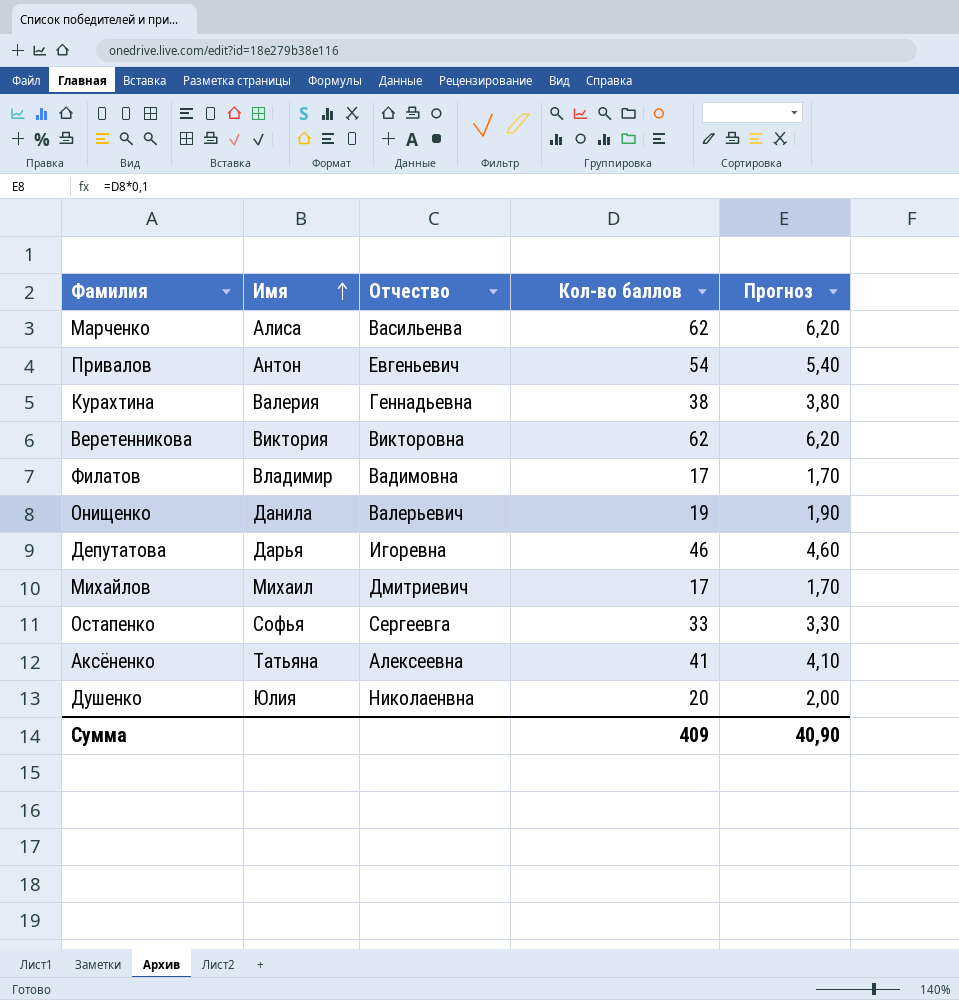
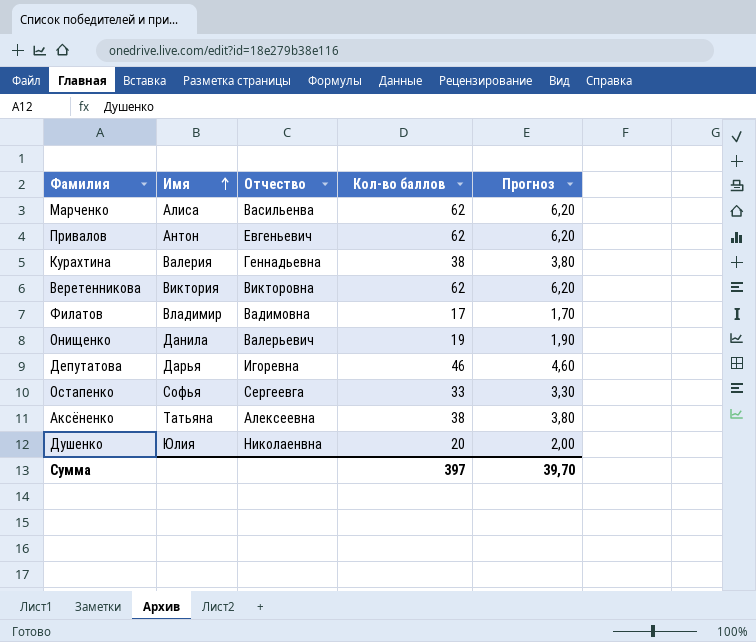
row Михайлов: Михаил | Дмитриевич | 17 | 1,70 -> none
Привалов | Кол-во баллов: 54 -> 62
Привалов | Прогноз: 5,40 -> 6,20
Аксёненко | Кол-во баллов: 41 -> 38
Аксёненко | Прогноз: 4,10 -> 3,80
Сумма | Кол-во баллов: 409 -> 397
Сумма | Прогноз: 40,90 -> 39,70

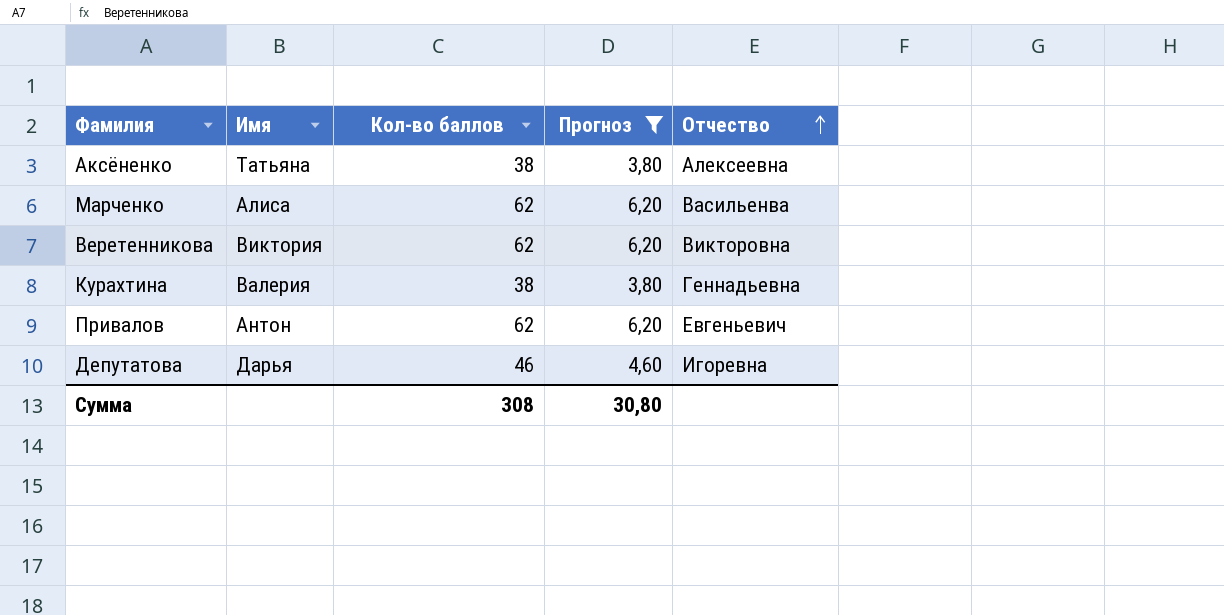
filter: none -> Прогноз >= 3,80
row order: Имя ascending -> Отчество ascending
column Отчество | position: 3 -> 5
Сумма | Кол-во баллов: 397 -> 308
Сумма | Прогноз: 39,70 -> 30,80

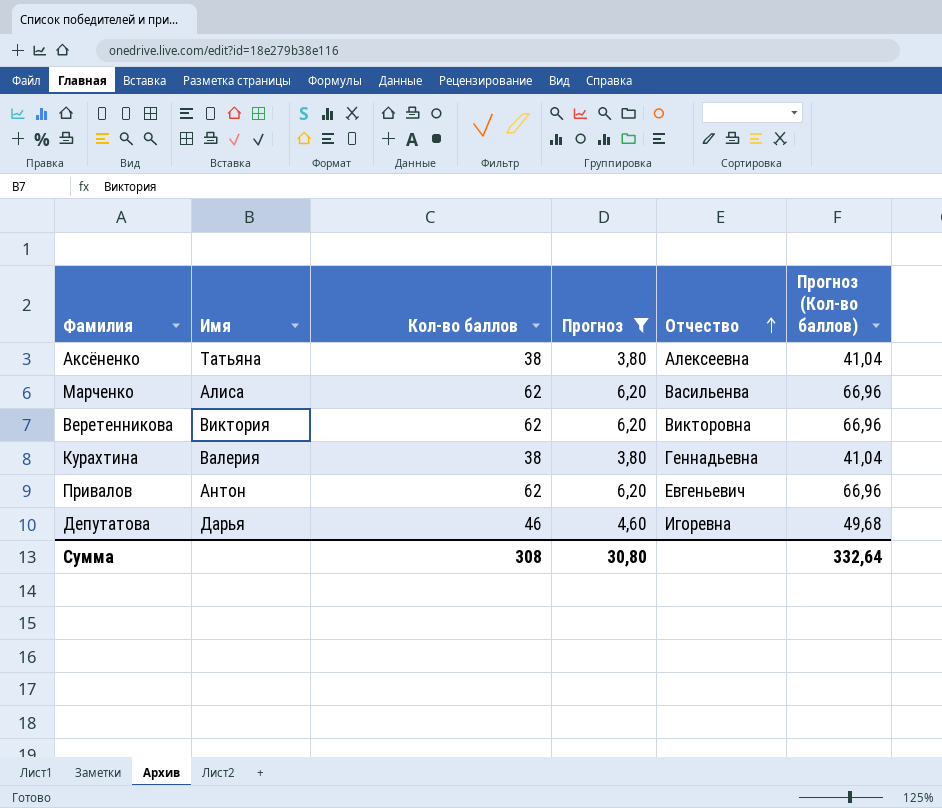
column Прогноз (Кол-во баллов) | formula: none -> [Кол-во баллов] * 1,08

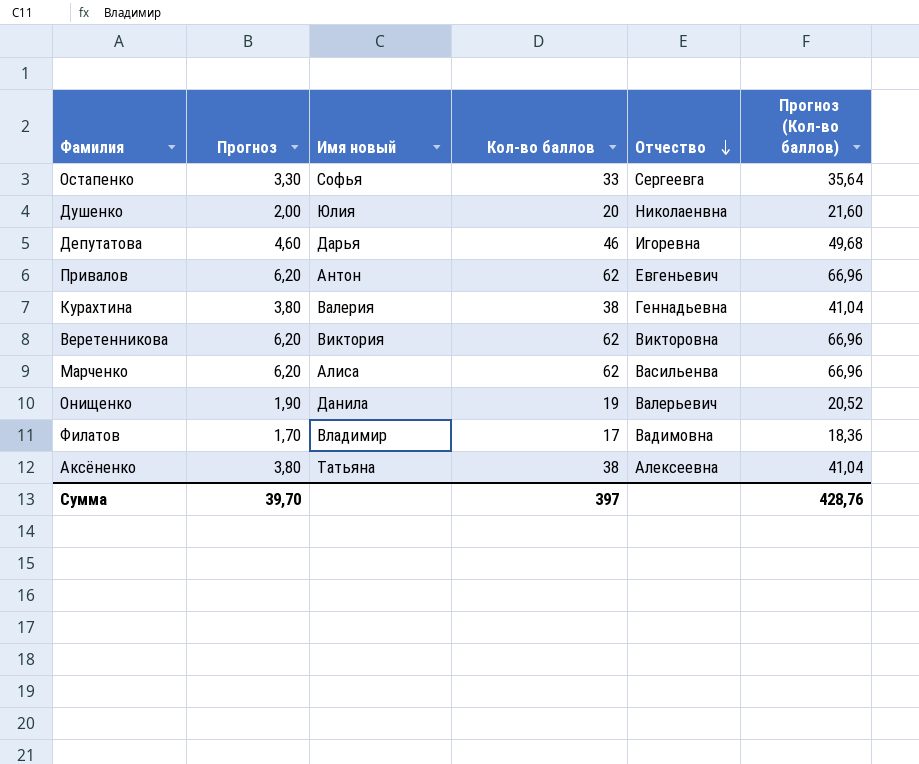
filter: Прогноз >= 3,80 -> none
row order: Отчество ascending -> Отчество descending
column Прогноз | position: 4 -> 2
column name: Имя -> Имя новый
Сумма | Прогноз: 30,80 -> 39,70
Сумма | Кол-во баллов: 308 -> 397
Сумма | Прогноз (Кол-во баллов): 332,64 -> 428,76

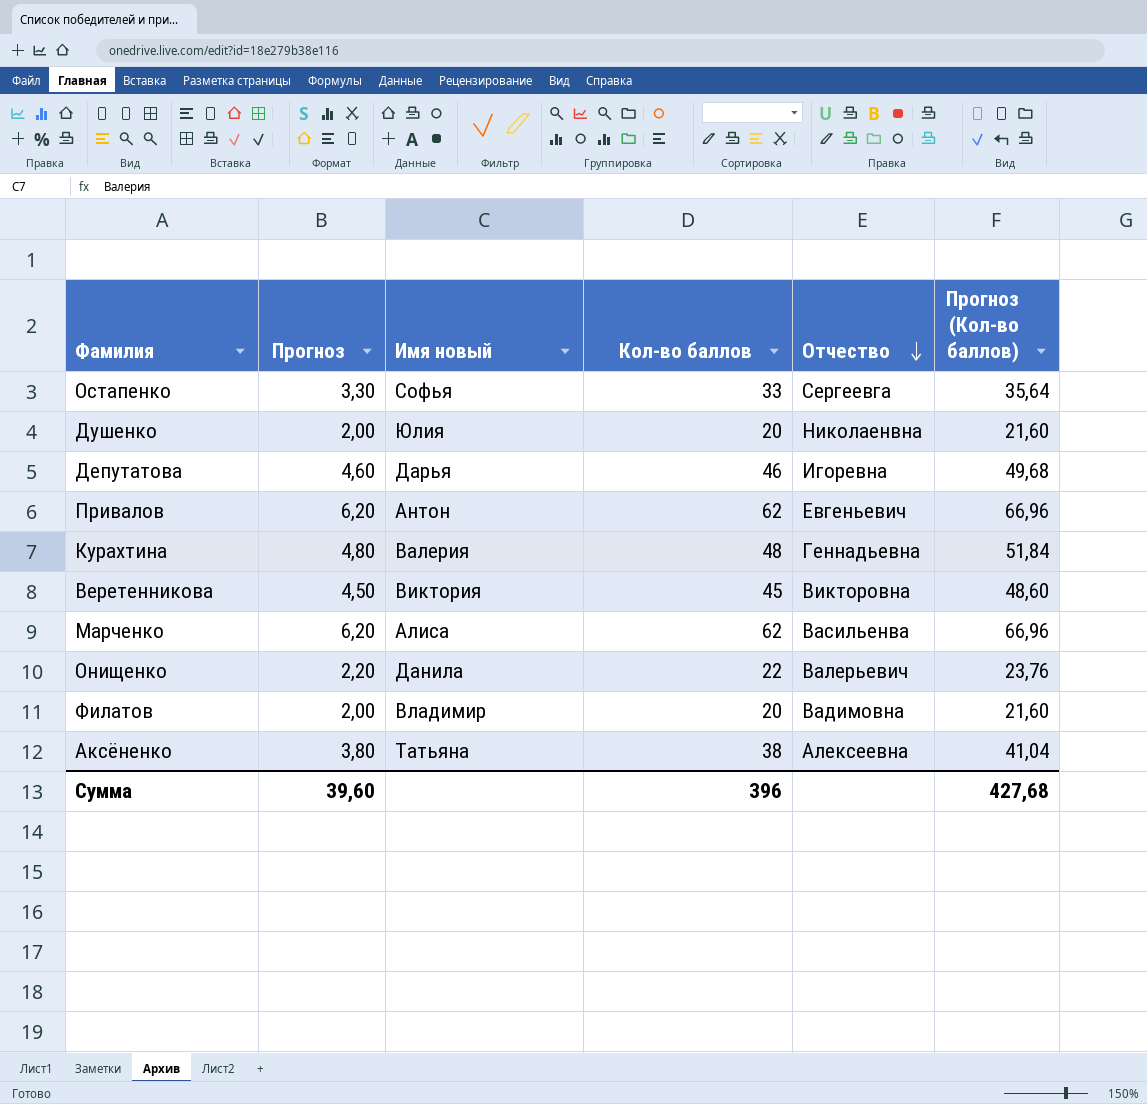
Курахтина | Прогноз: 3,80 -> 4,80
Курахтина | Кол-во баллов: 38 -> 48
Курахтина | Прогноз (Кол-во баллов): 41,04 -> 51,84
Веретенникова | Прогноз: 6,20 -> 4,50
Веретенникова | Кол-во баллов: 62 -> 45
Веретенникова | Прогноз (Кол-во баллов): 66,96 -> 48,60
Онищенко | Прогноз: 1,90 -> 2,20
Онищенко | Кол-во баллов: 19 -> 22
Онищенко | Прогноз (Кол-во баллов): 20,52 -> 23,76
Филатов | Прогноз: 1,70 -> 2,00
Филатов | Кол-во баллов: 17 -> 20
Филатов | Прогноз (Кол-во баллов): 18,36 -> 21,60
Сумма | Прогноз: 39,70 -> 39,60
Сумма | Кол-во баллов: 397 -> 396
Сумма | Прогноз (Кол-во баллов): 428,76 -> 427,68

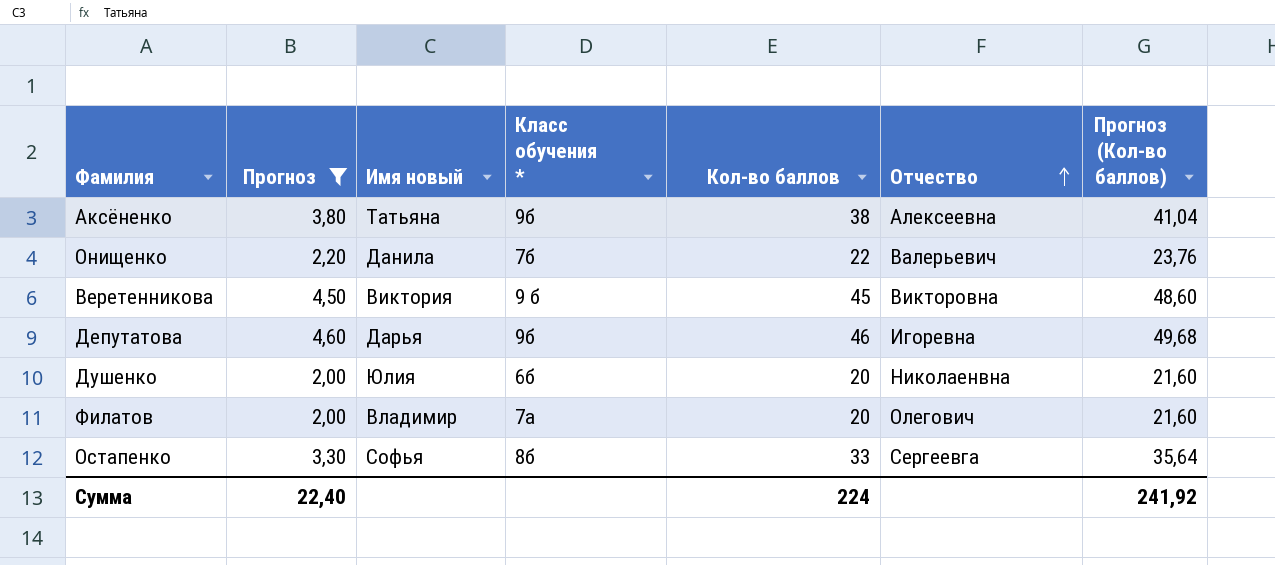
filter: none -> Прогноз <= 4,60
row order: Отчество descending -> Отчество ascending
column Класс обучения * | position: none -> 4
Филатов | Отчество: Вадимовна -> Олегович
Сумма | Прогноз: 39,60 -> 22,40
Сумма | Кол-во баллов: 396 -> 224
Сумма | Прогноз (Кол-во баллов): 427,68 -> 241,92

